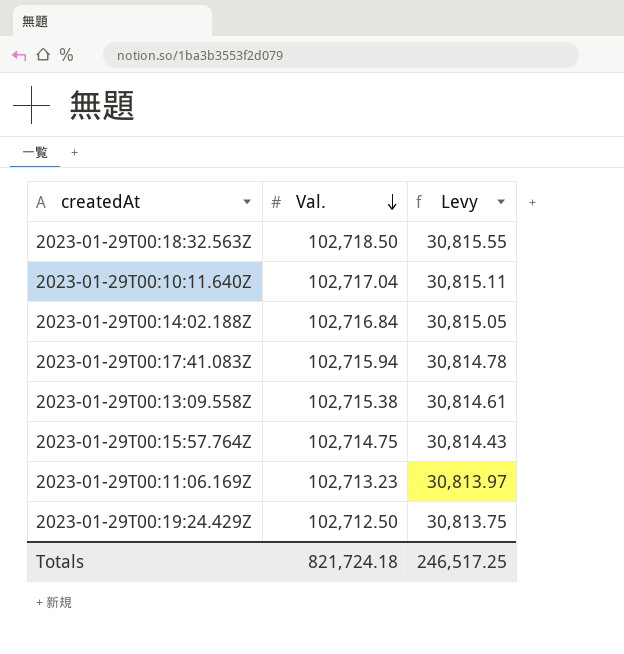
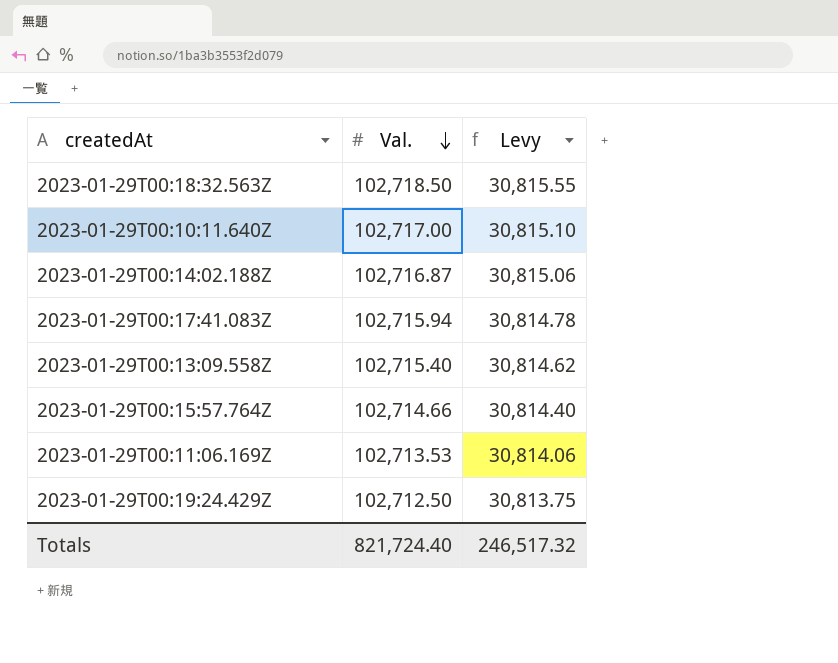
2023-01-29T00:10:11.640Z | Val.: 102,717.04 -> 102,717.00
2023-01-29T00:10:11.640Z | Levy: 30,815.11 -> 30,815.10
2023-01-29T00:14:02.188Z | Val.: 102,716.84 -> 102,716.87
2023-01-29T00:14:02.188Z | Levy: 30,815.05 -> 30,815.06
2023-01-29T00:13:09.558Z | Val.: 102,715.38 -> 102,715.40
2023-01-29T00:13:09.558Z | Levy: 30,814.61 -> 30,814.62
2023-01-29T00:15:57.764Z | Val.: 102,714.75 -> 102,714.66
2023-01-29T00:15:57.764Z | Levy: 30,814.43 -> 30,814.40
2023-01-29T00:11:06.169Z | Val.: 102,713.23 -> 102,713.53
2023-01-29T00:11:06.169Z | Levy: 30,813.97 -> 30,814.06
Totals | Val.: 821,724.18 -> 821,724.40
Totals | Levy: 246,517.25 -> 246,517.32

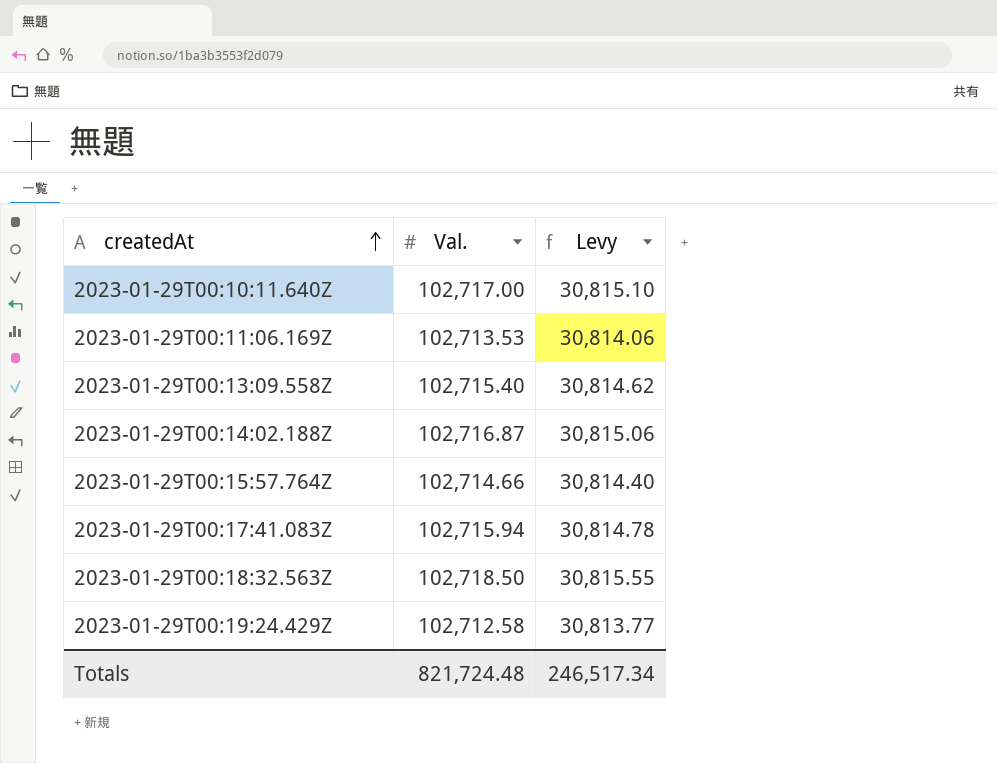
row order: Val. descending -> createdAt ascending
2023-01-29T00:19:24.429Z | Val.: 102,712.50 -> 102,712.58
2023-01-29T00:19:24.429Z | Levy: 30,813.75 -> 30,813.77
Totals | Val.: 821,724.40 -> 821,724.48
Totals | Levy: 246,517.32 -> 246,517.34

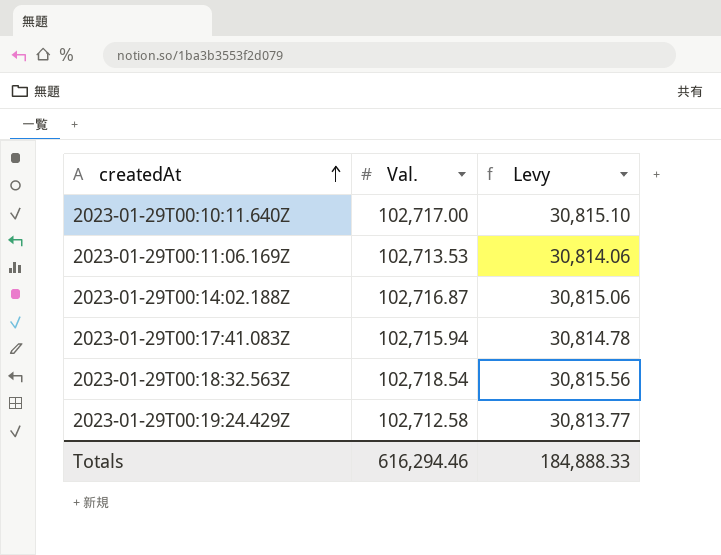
row 2023-01-29T00:13:09.558Z: 102,715.40 | 30,814.62 -> none
row 2023-01-29T00:15:57.764Z: 102,714.66 | 30,814.40 -> none
2023-01-29T00:18:32.563Z | Val.: 102,718.50 -> 102,718.54
2023-01-29T00:18:32.563Z | Levy: 30,815.55 -> 30,815.56
Totals | Val.: 821,724.48 -> 616,294.46
Totals | Levy: 246,517.34 -> 184,888.33

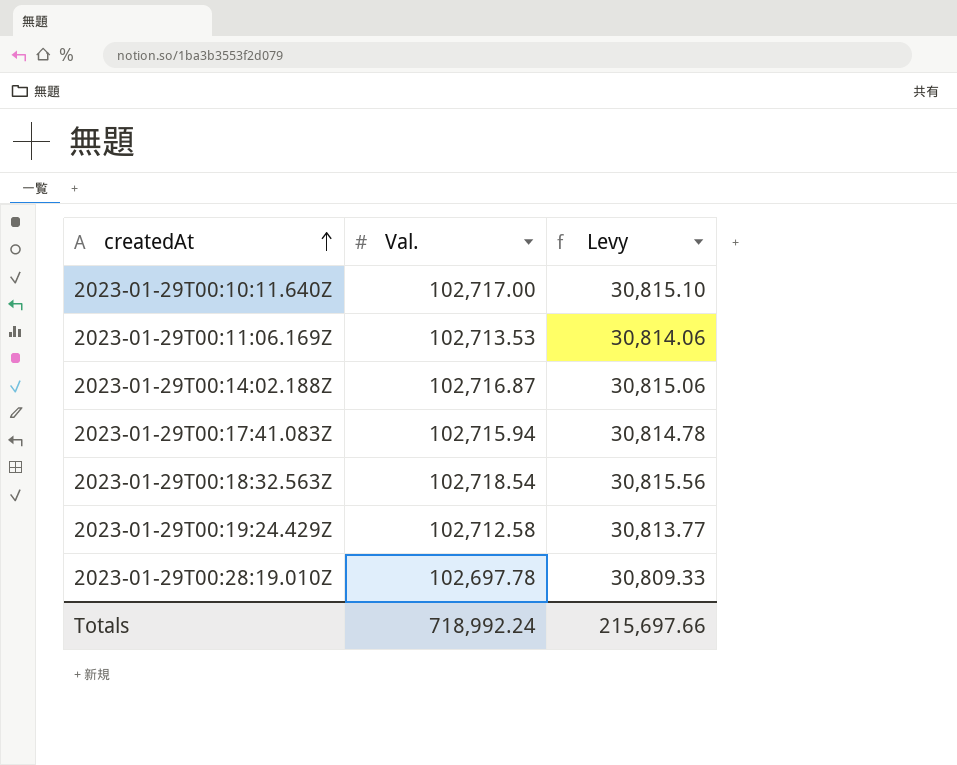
row 2023-01-29T00:28:19.010Z: none -> 102,697.78 | 30,809.33
Totals | Val.: 616,294.46 -> 718,992.24
Totals | Levy: 184,888.33 -> 215,697.66

